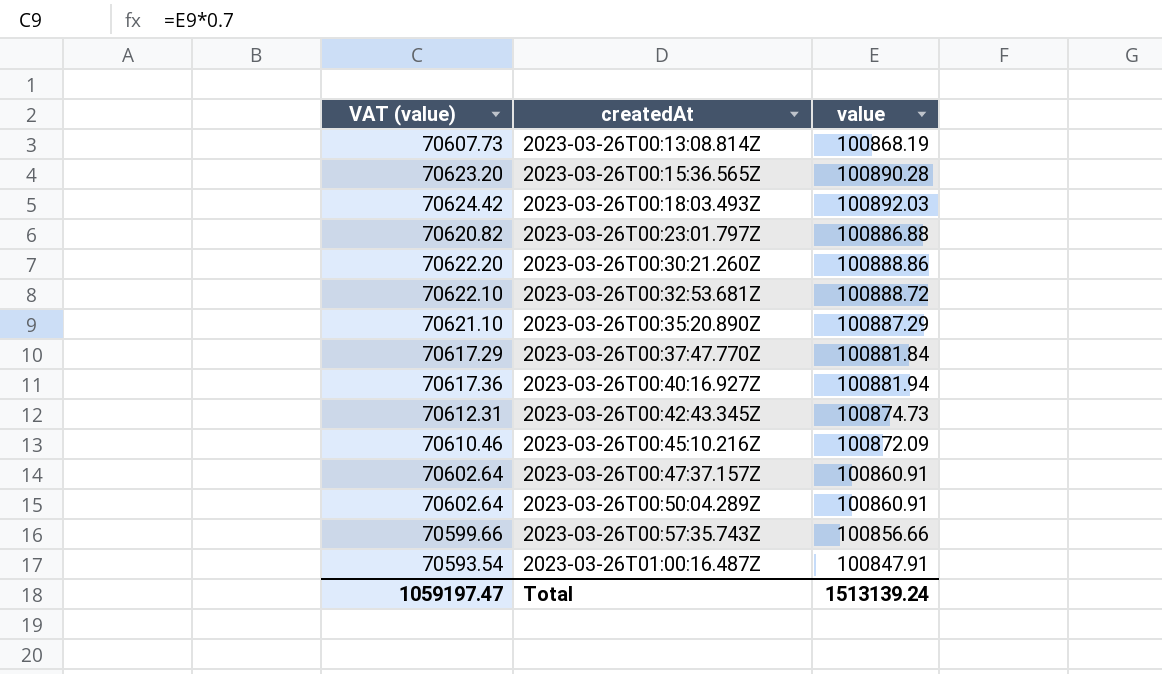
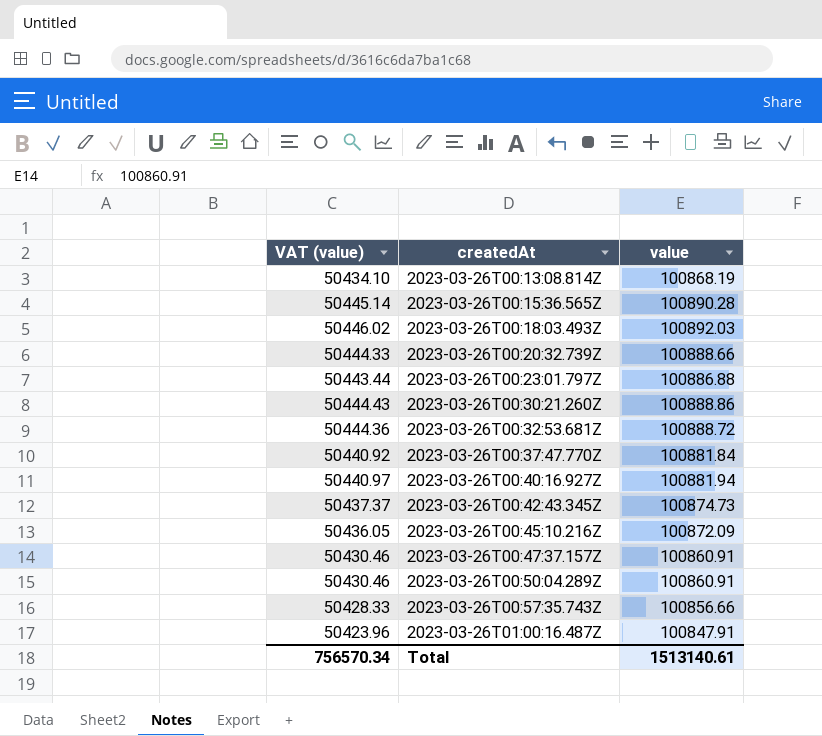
column VAT (value) | formula: [value] * 0.7 -> [value] * 0.5
row 2023-03-26T00:35:20.890Z: 70621.10 | 100887.29 -> none
row 2023-03-26T00:20:32.739Z: none -> 50444.33 | 100888.66
Total | VAT (value): 1059197.47 -> 756570.34
Total | value: 1513139.24 -> 1513140.61

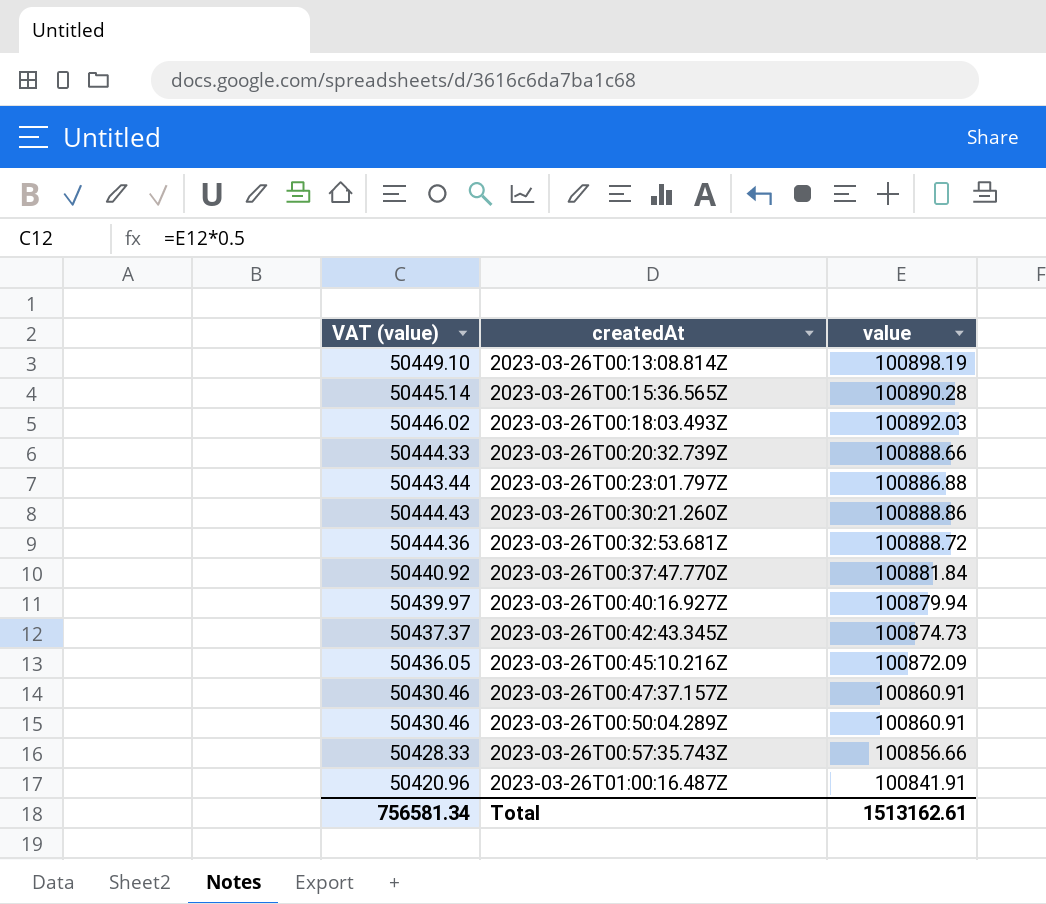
2023-03-26T00:13:08.814Z | VAT (value): 50434.10 -> 50449.10
2023-03-26T00:13:08.814Z | value: 100868.19 -> 100898.19
2023-03-26T00:40:16.927Z | VAT (value): 50440.97 -> 50439.97
2023-03-26T00:40:16.927Z | value: 100881.94 -> 100879.94
2023-03-26T01:00:16.487Z | VAT (value): 50423.96 -> 50420.96
2023-03-26T01:00:16.487Z | value: 100847.91 -> 100841.91
Total | VAT (value): 756570.34 -> 756581.34
Total | value: 1513140.61 -> 1513162.61

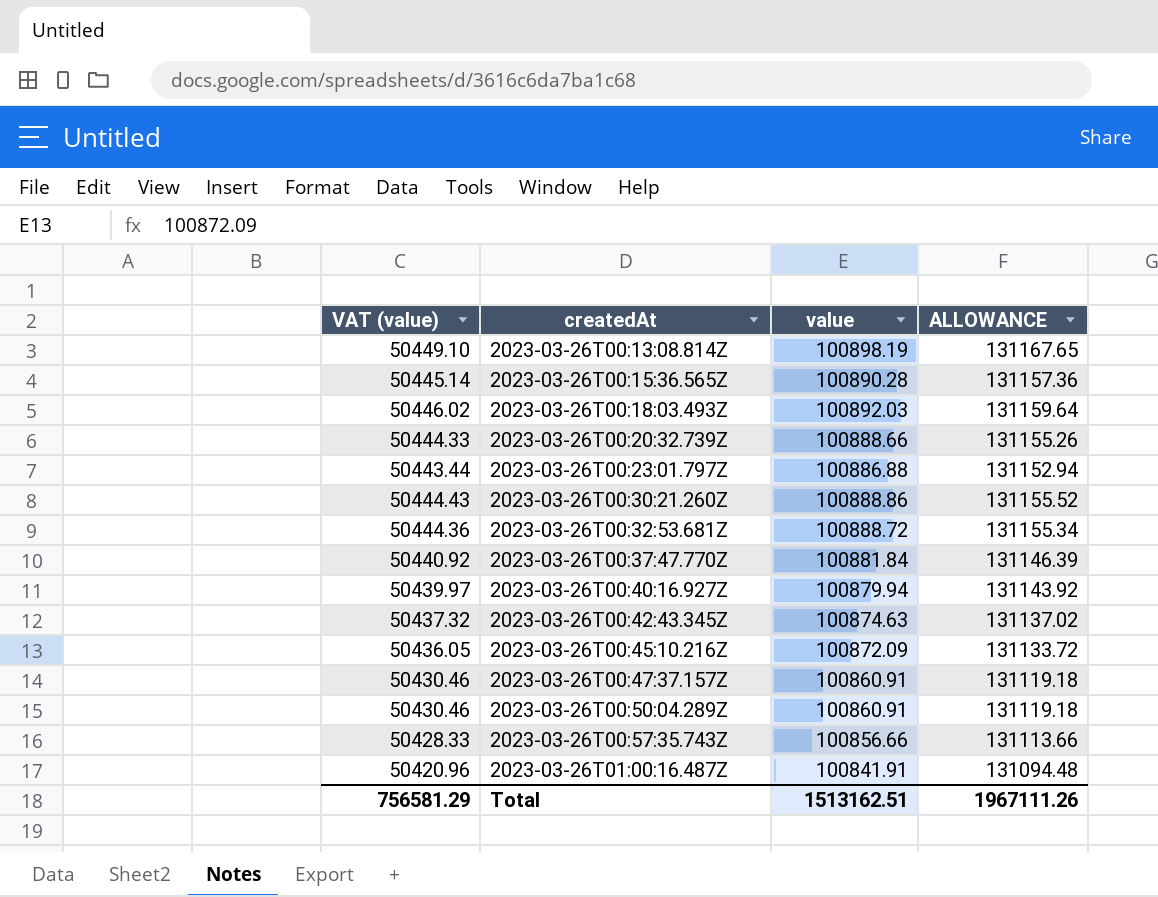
column ALLOWANCE | formula: none -> [value] * 1.3
2023-03-26T00:42:43.345Z | VAT (value): 50437.37 -> 50437.32
2023-03-26T00:42:43.345Z | value: 100874.73 -> 100874.63
Total | VAT (value): 756581.34 -> 756581.29
Total | value: 1513162.61 -> 1513162.51

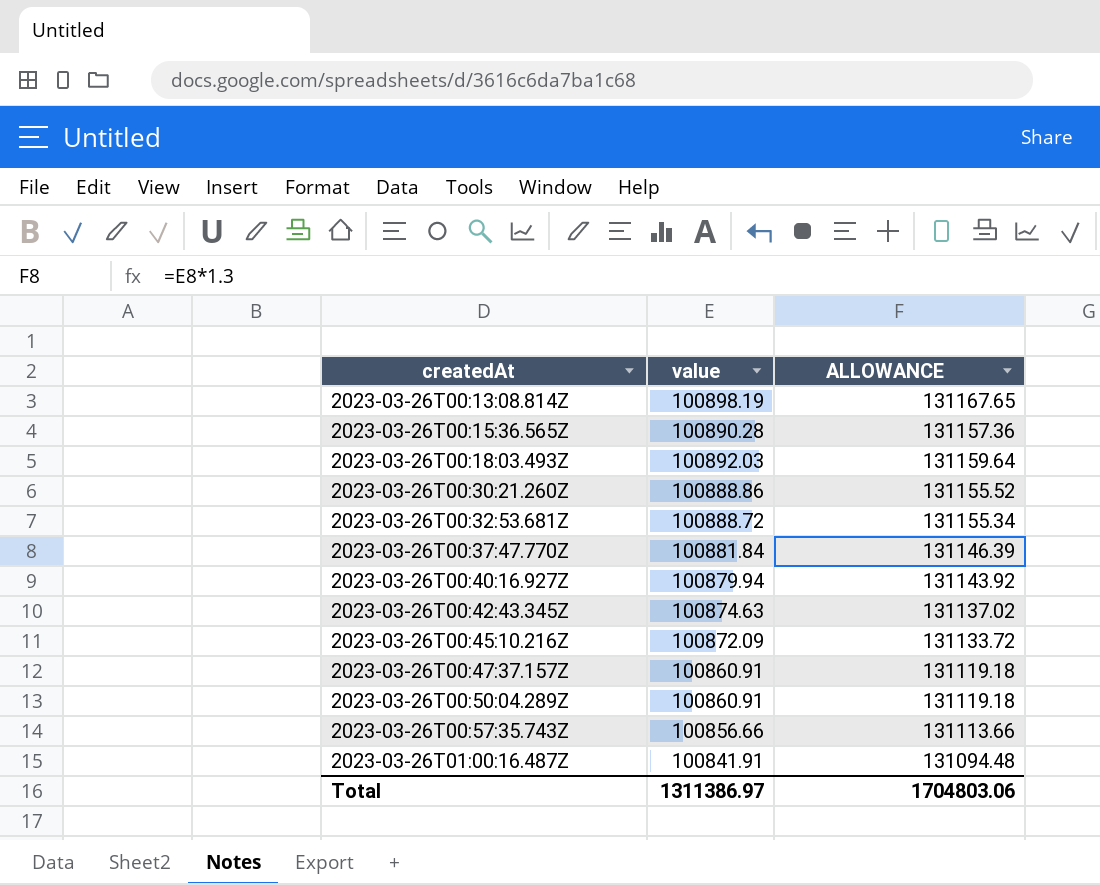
column VAT (value) | formula: [value] * 0.5 -> none
row 2023-03-26T00:20:32.739Z: 50444.33 | 100888.66 | 131155.26 -> none
row 2023-03-26T00:23:01.797Z: 50443.44 | 100886.88 | 131152.94 -> none
Total | value: 1513162.51 -> 1311386.97
Total | ALLOWANCE: 1967111.26 -> 1704803.06

